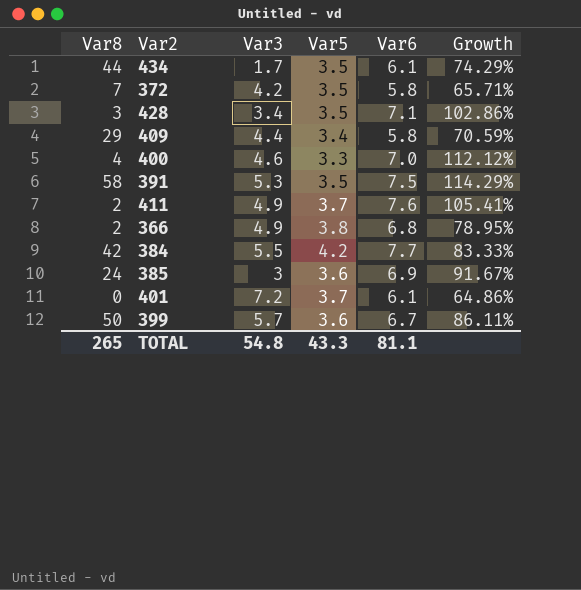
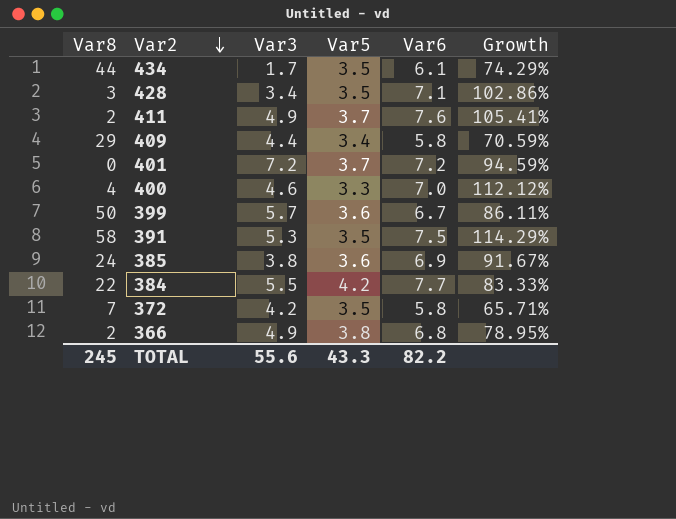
row order: none -> Var2 descending
401 | Var6: 6.1 -> 7.2
401 | Growth: 64.86% -> 94.59%
385 | Var3: 3 -> 3.8
384 | Var8: 42 -> 22
TOTAL | Var8: 265 -> 245
TOTAL | Var3: 54.8 -> 55.6
TOTAL | Var6: 81.1 -> 82.2

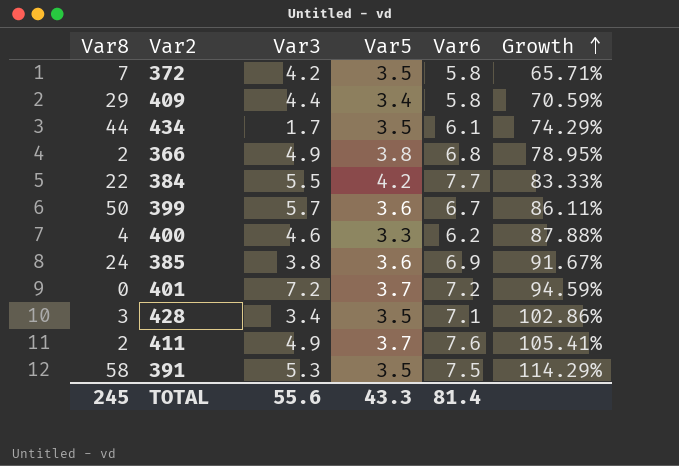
row order: Var2 descending -> Growth ascending
400 | Var6: 7.0 -> 6.2
400 | Growth: 112.12% -> 87.88%
TOTAL | Var6: 82.2 -> 81.4

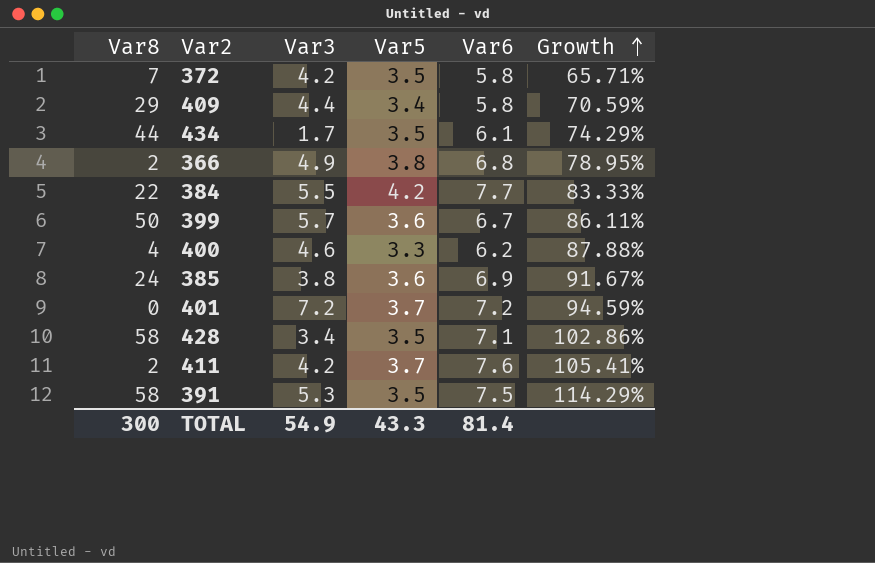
428 | Var8: 3 -> 58
411 | Var3: 4.9 -> 4.2
TOTAL | Var8: 245 -> 300
TOTAL | Var3: 55.6 -> 54.9

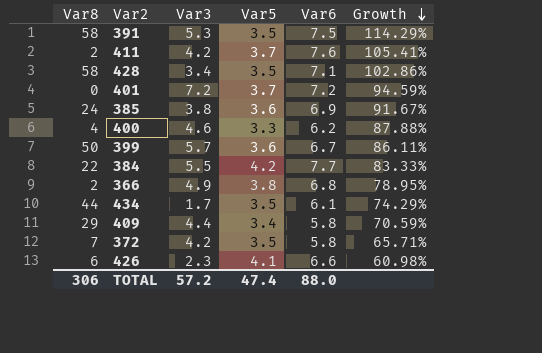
row order: Growth ascending -> Growth descending
row 426: none -> 6 | 2.3 | 4.1 | 6.6 | 60.98%
TOTAL | Var8: 300 -> 306
TOTAL | Var3: 54.9 -> 57.2
TOTAL | Var5: 43.3 -> 47.4
TOTAL | Var6: 81.4 -> 88.0

